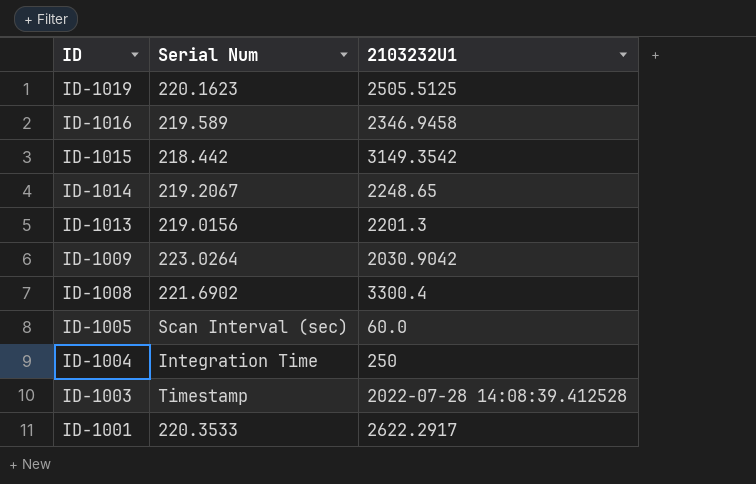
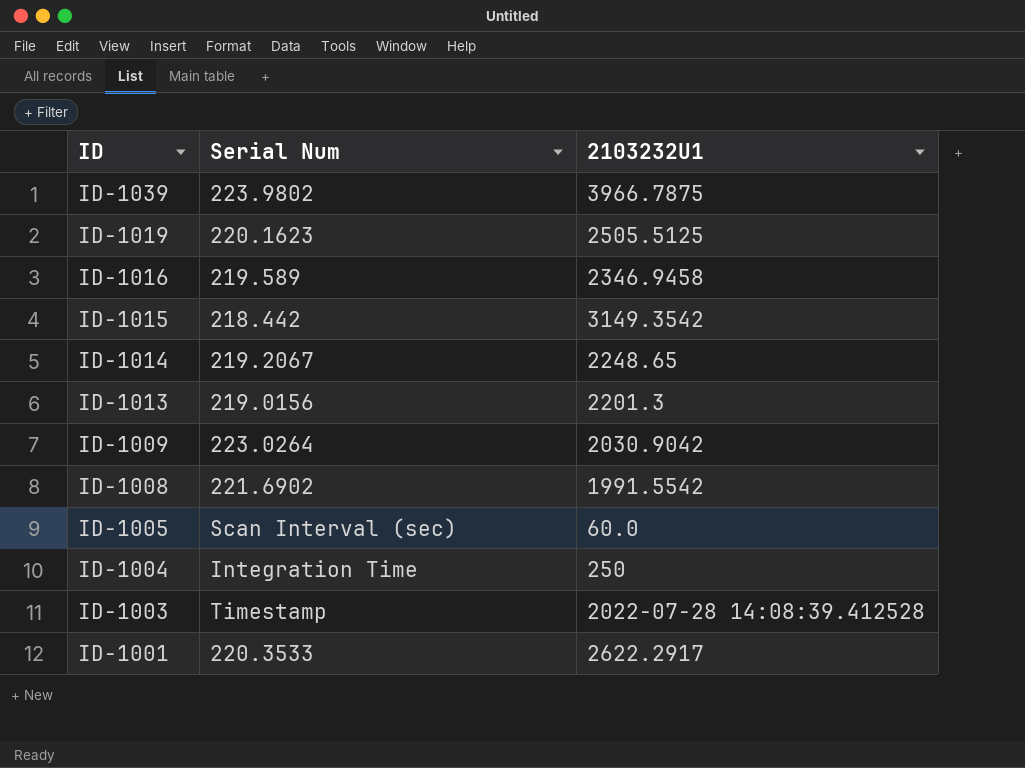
row ID-1039: none -> 223.9802 | 3966.7875
ID-1008 | 2103232U1: 3300.4 -> 1991.5542

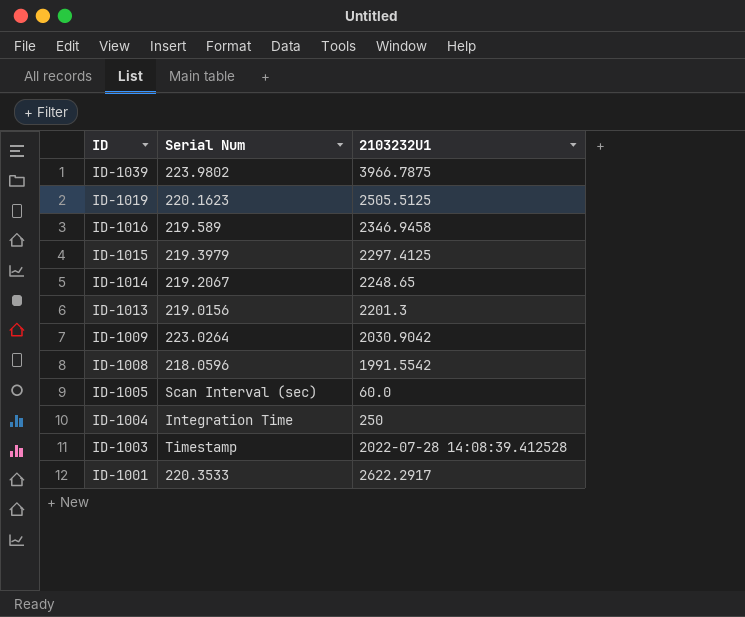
ID-1015 | Serial Num: 218.442 -> 219.3979
ID-1015 | 2103232U1: 3149.3542 -> 2297.4125
ID-1008 | Serial Num: 221.6902 -> 218.0596

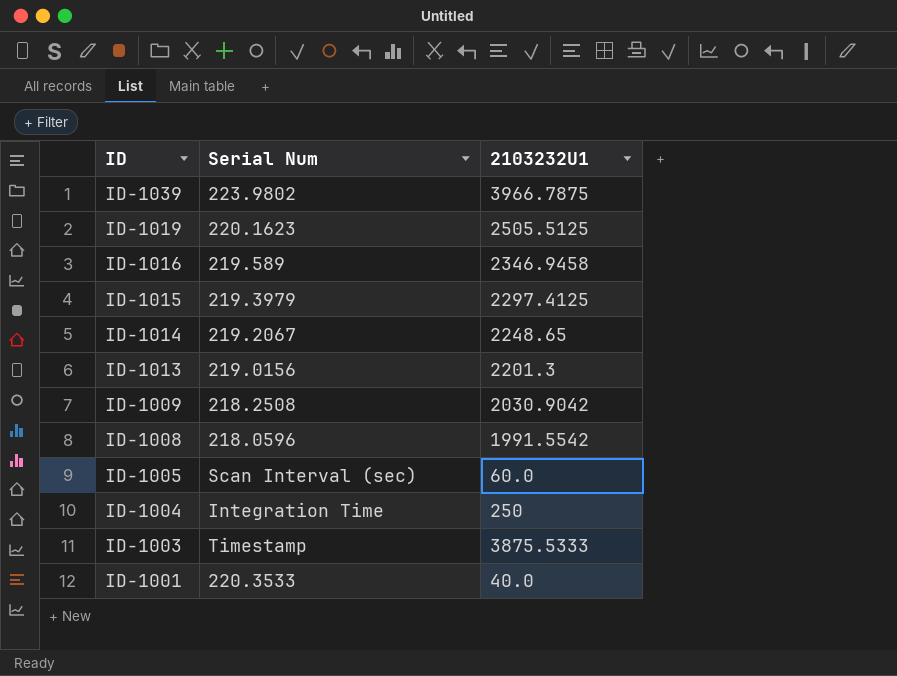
ID-1009 | Serial Num: 223.0264 -> 218.2508
ID-1003 | 2103232U1: 2022-07-28 14:08:39.412528 -> 3875.5333
ID-1001 | 2103232U1: 2622.2917 -> 40.0

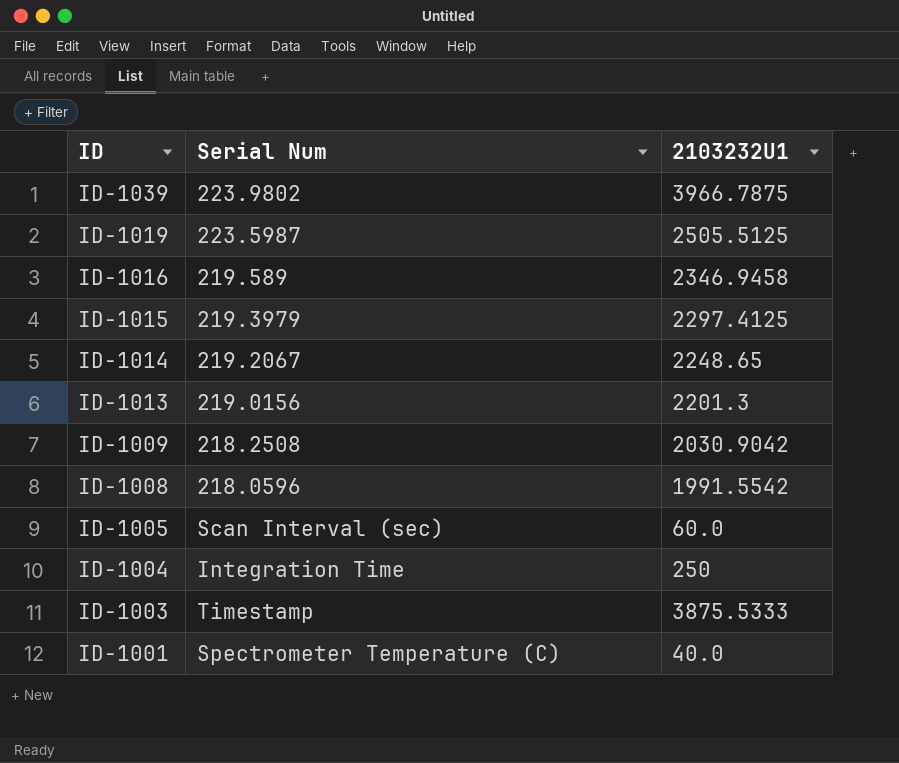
ID-1019 | Serial Num: 220.1623 -> 223.5987
ID-1001 | Serial Num: 220.3533 -> Spectrometer Temperature (C)

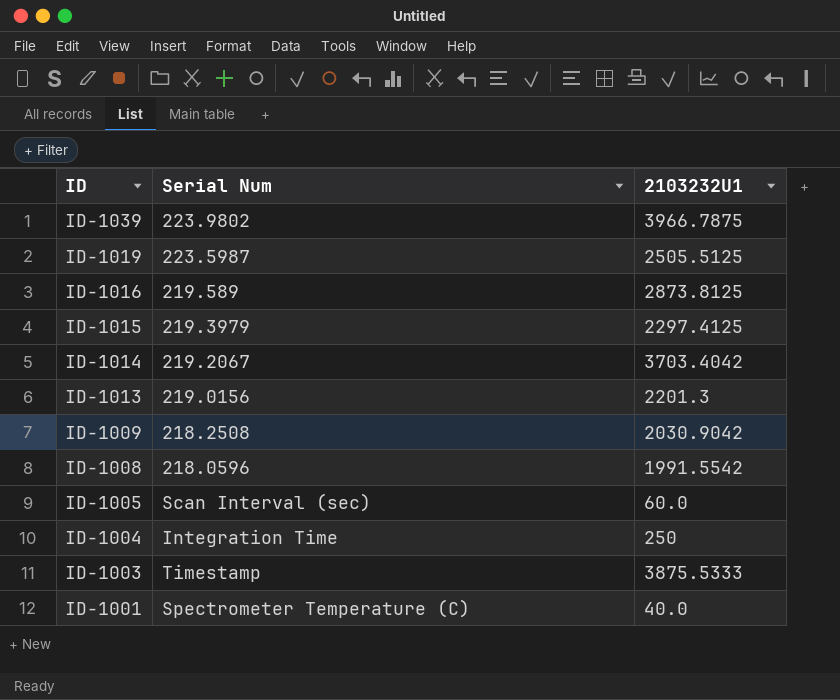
ID-1016 | 2103232U1: 2346.9458 -> 2873.8125
ID-1014 | 2103232U1: 2248.65 -> 3703.4042

